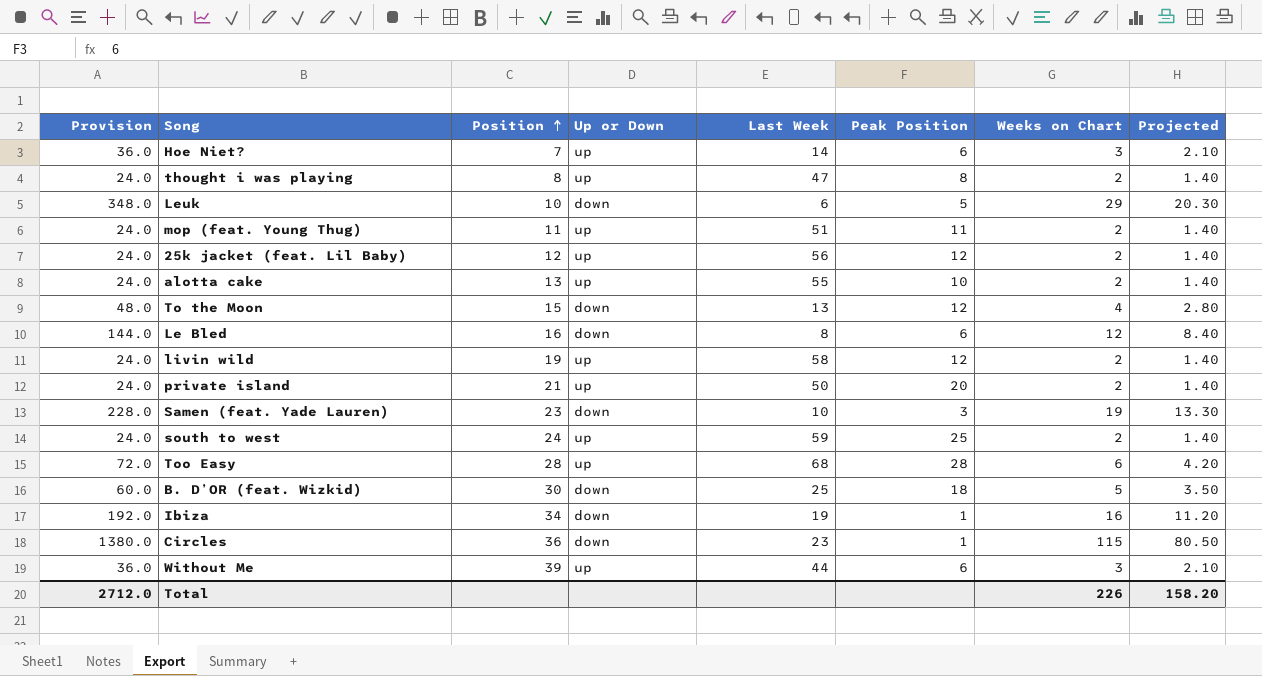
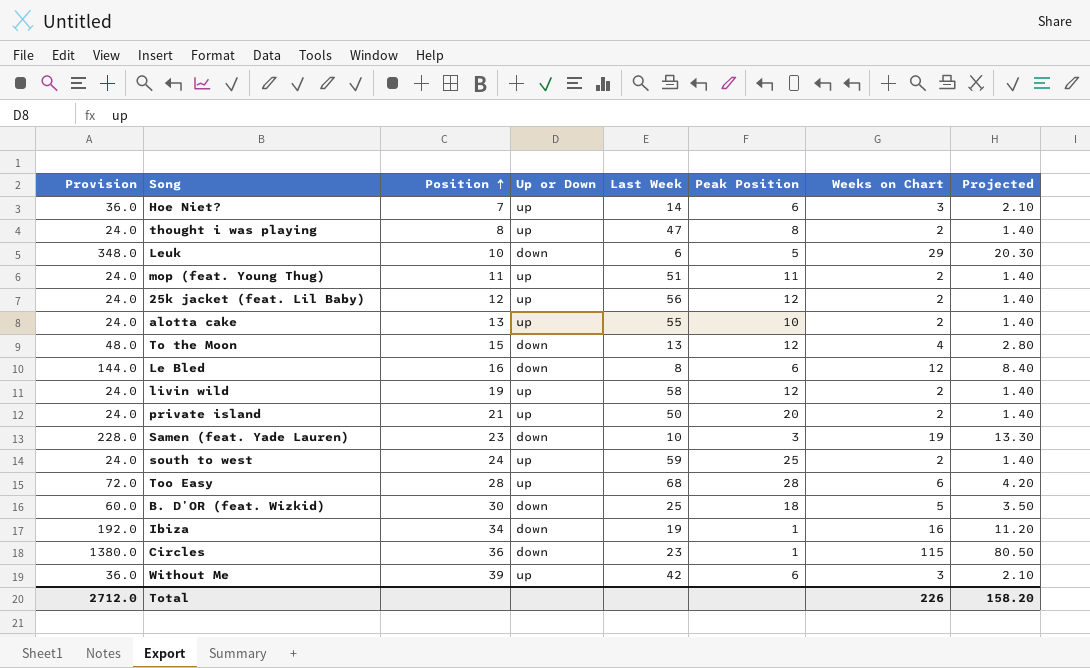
Without Me | Last Week: 44 -> 42

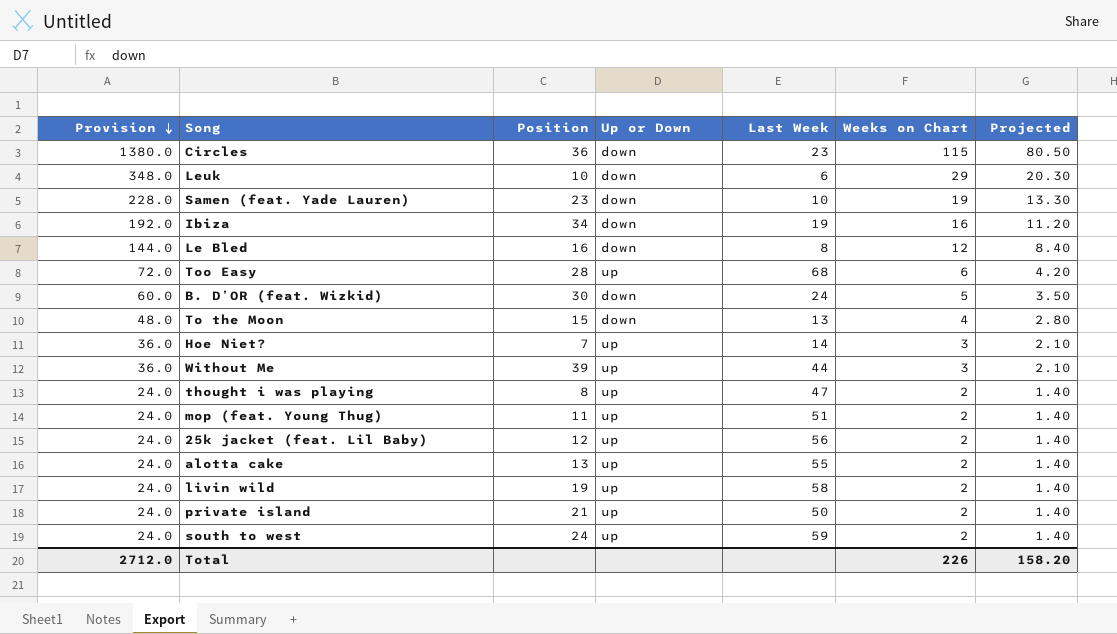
row order: Position ascending -> Provision descending
column Peak Position | position: 6 -> none
B. D’OR (feat. Wizkid) | Last Week: 25 -> 24
Without Me | Last Week: 42 -> 44

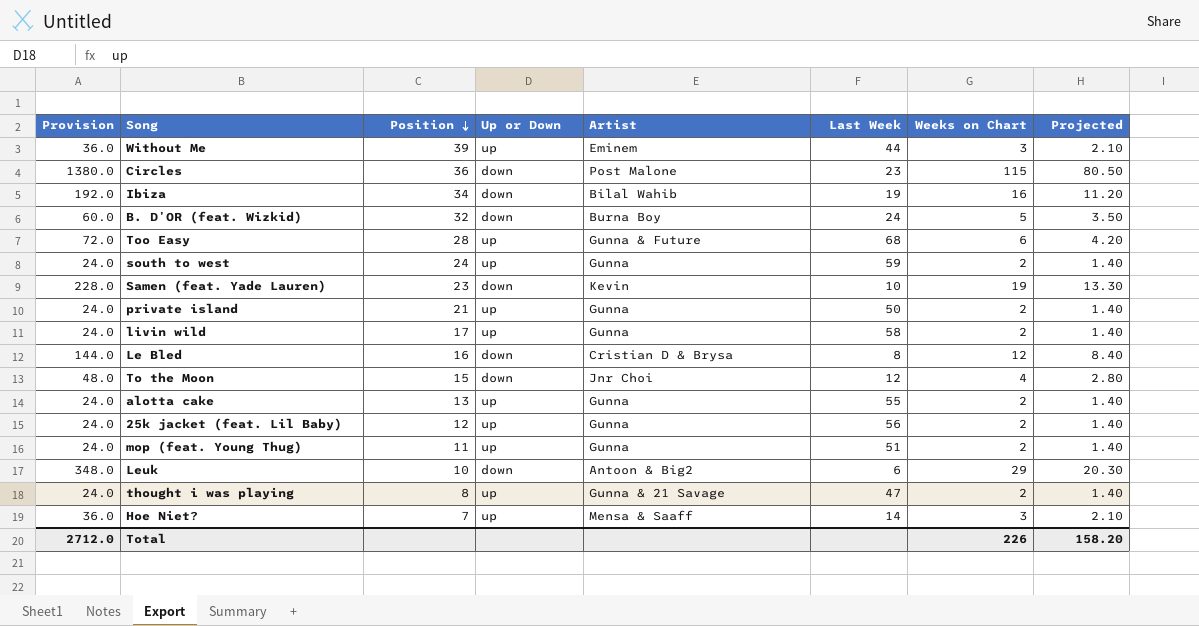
row order: Provision descending -> Position descending
column Artist | position: none -> 5
B. D’OR (feat. Wizkid) | Position: 30 -> 32
livin wild | Position: 19 -> 17
To the Moon | Last Week: 13 -> 12

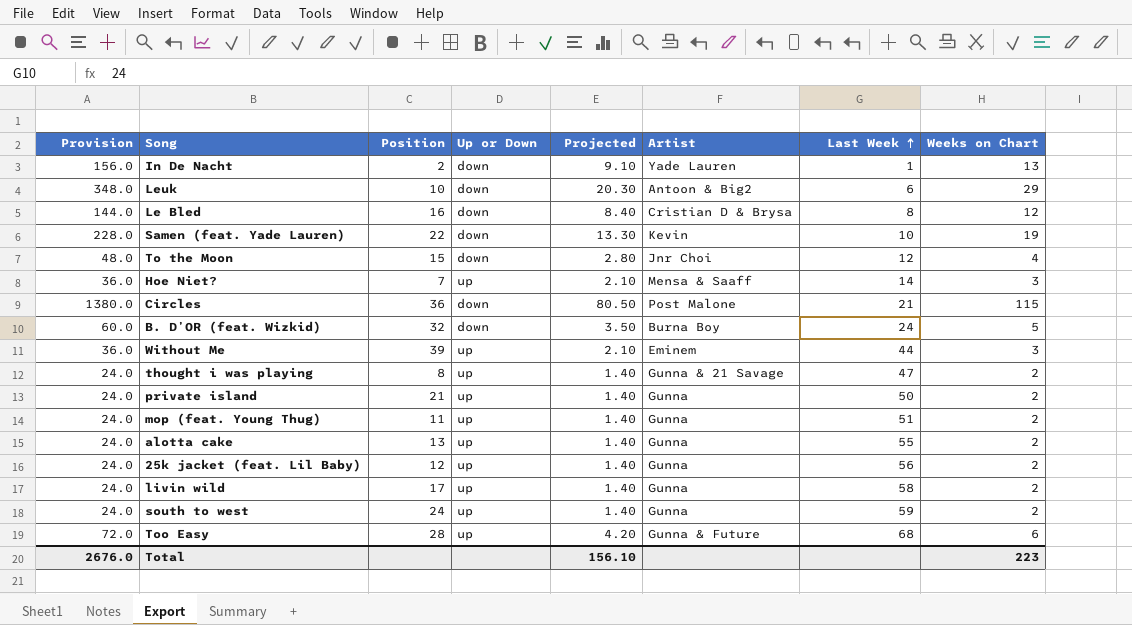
row order: Position descending -> Last Week ascending
column Projected | position: 8 -> 5
row Ibiza: 192.0 | 34 | down | Bilal Wahib | 19 | 16 | 11.20 -> none
row In De Nacht: none -> 156.0 | 2 | down | 9.10 | Yade Lauren | 1 | 13
Samen (feat. Yade Lauren) | Position: 23 -> 22
Circles | Last Week: 23 -> 21
Total | Provision: 2712.0 -> 2676.0
Total | Projected: 158.20 -> 156.10
Total | Weeks on Chart: 226 -> 223

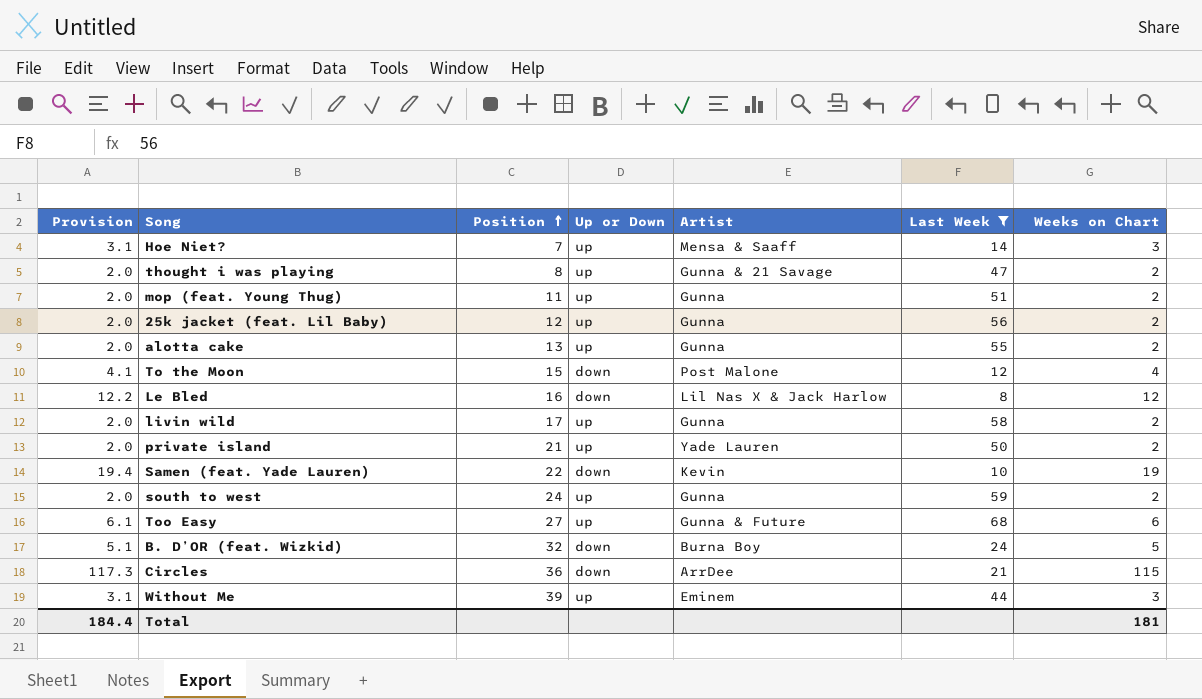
filter: none -> Last Week >= 8
row order: Last Week ascending -> Position ascending
column Projected | formula: [Weeks on Chart] * 0.7 -> none
column Provision | formula: [Weeks on Chart] * 12 -> [Weeks on Chart] * 1.02
To the Moon | Artist: Jnr Choi -> Post Malone
Le Bled | Artist: Cristian D & Brysa -> Lil Nas X & Jack Harlow
private island | Artist: Gunna -> Yade Lauren
Too Easy | Position: 28 -> 27
Circles | Artist: Post Malone -> ArrDee
Total | Provision: 2676.0 -> 184.4
Total | Weeks on Chart: 223 -> 181

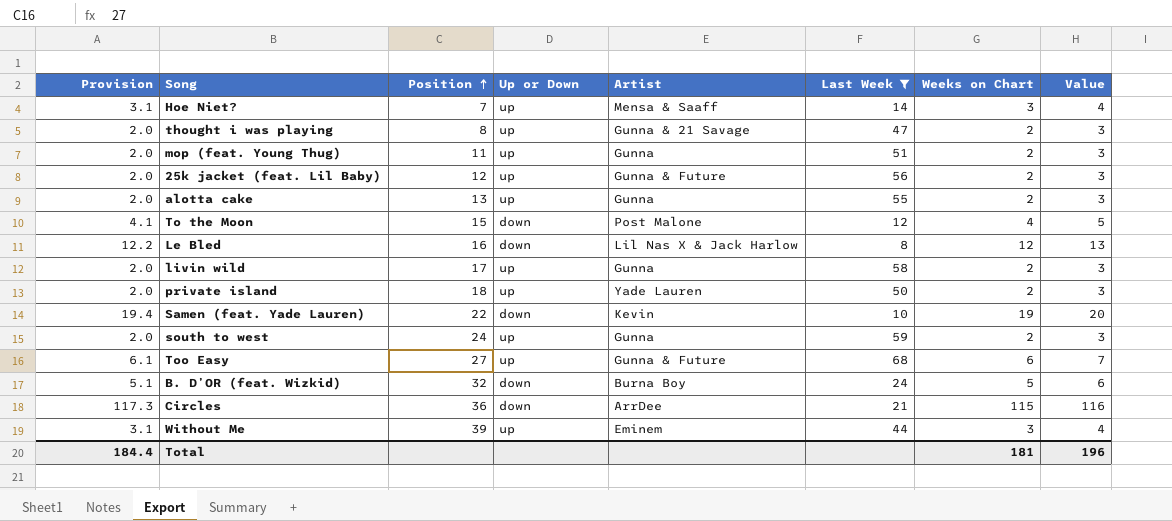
column Value | formula: none -> [Weeks on Chart] + 1
25k jacket (feat. Lil Baby) | Artist: Gunna -> Gunna & Future
private island | Position: 21 -> 18

